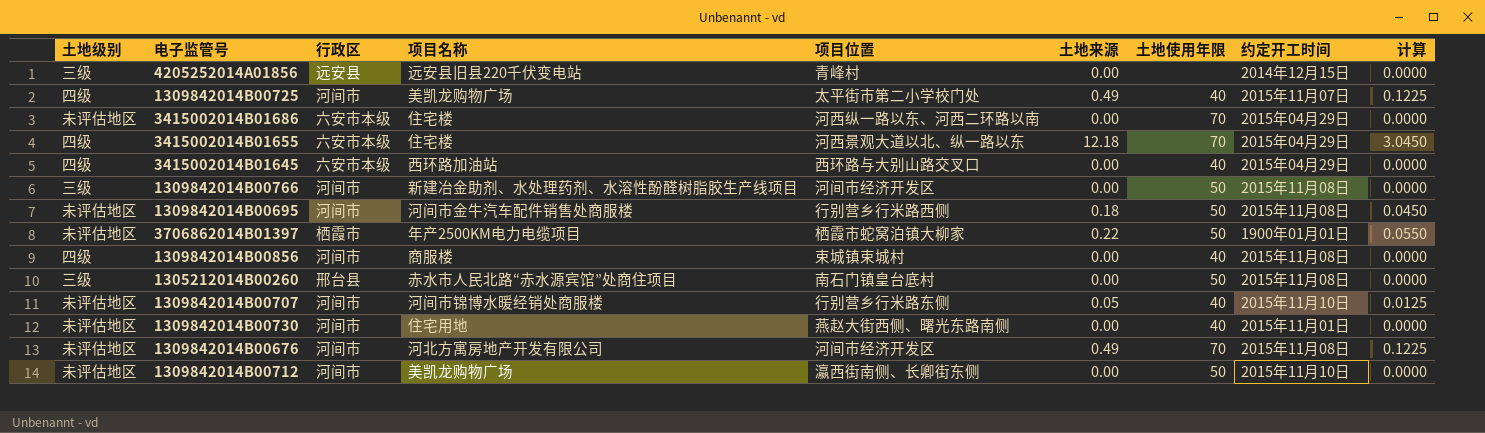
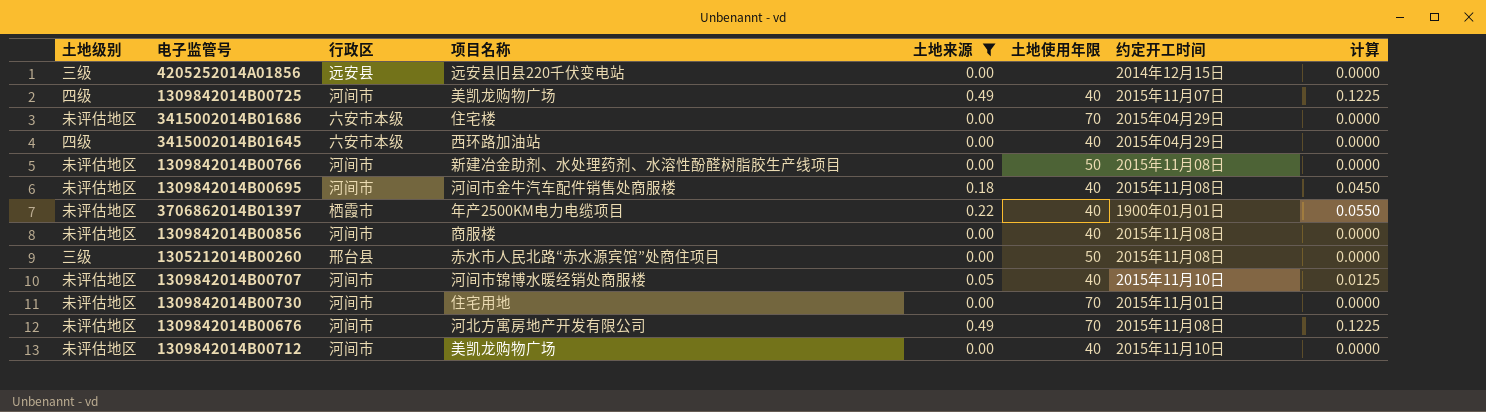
filter: none -> 土地来源 != 12.18
column 项目位置 | position: 5 -> none
1309842014B00766 | 土地级别: 三级 -> 未评估地区
1309842014B00695 | 土地使用年限: 50 -> 40
3706862014B01397 | 土地使用年限: 50 -> 40
1309842014B00856 | 土地级别: 四级 -> 未评估地区
1309842014B00730 | 土地使用年限: 40 -> 70
1309842014B00712 | 土地使用年限: 50 -> 40

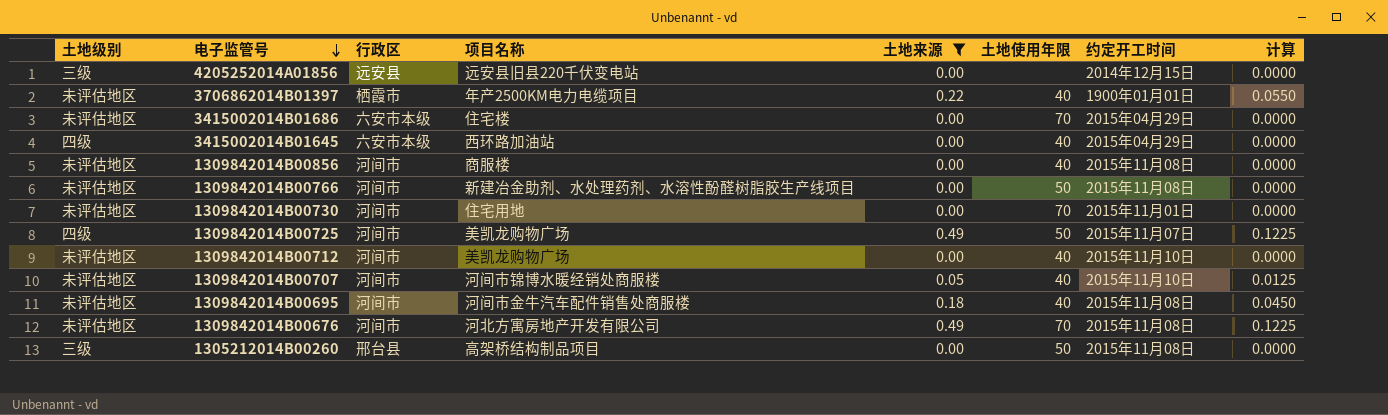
row order: none -> 电子监管号 descending
1309842014B00725 | 土地使用年限: 40 -> 50
1305212014B00260 | 项目名称: 赤水市人民北路“赤水源宾馆”处商住项目 -> 高架桥结构制品项目

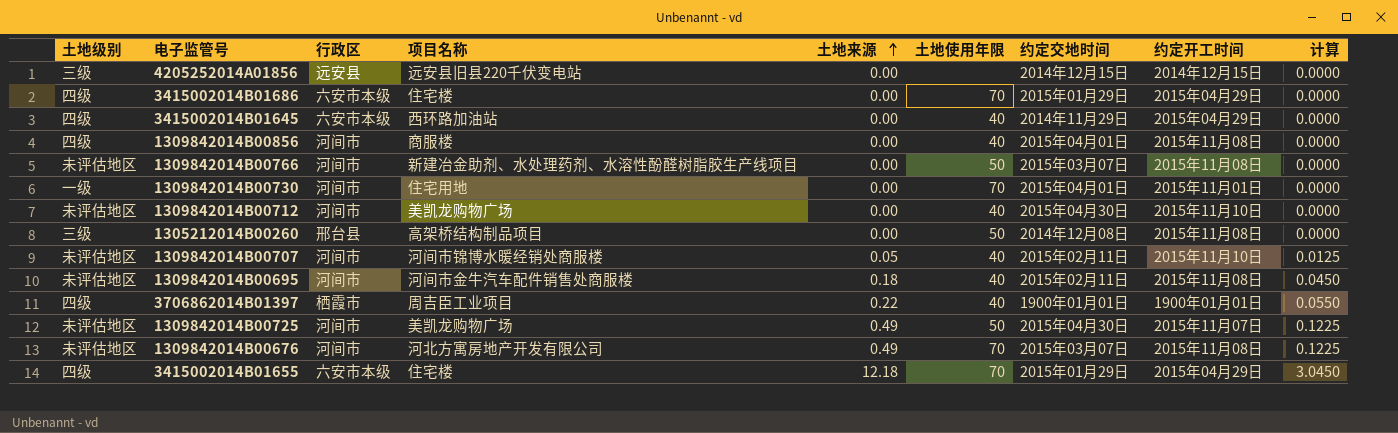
filter: 土地来源 != 12.18 -> none
row order: 电子监管号 descending -> 土地来源 ascending
column 约定交地时间 | position: none -> 7
3415002014B01686 | 土地级别: 未评估地区 -> 四级
1309842014B00856 | 土地级别: 未评估地区 -> 四级
1309842014B00730 | 土地级别: 未评估地区 -> 一级
3706862014B01397 | 土地级别: 未评估地区 -> 四级
3706862014B01397 | 项目名称: 年产2500KM电力电缆项目 -> 周吉臣工业项目
1309842014B00725 | 土地级别: 四级 -> 未评估地区

